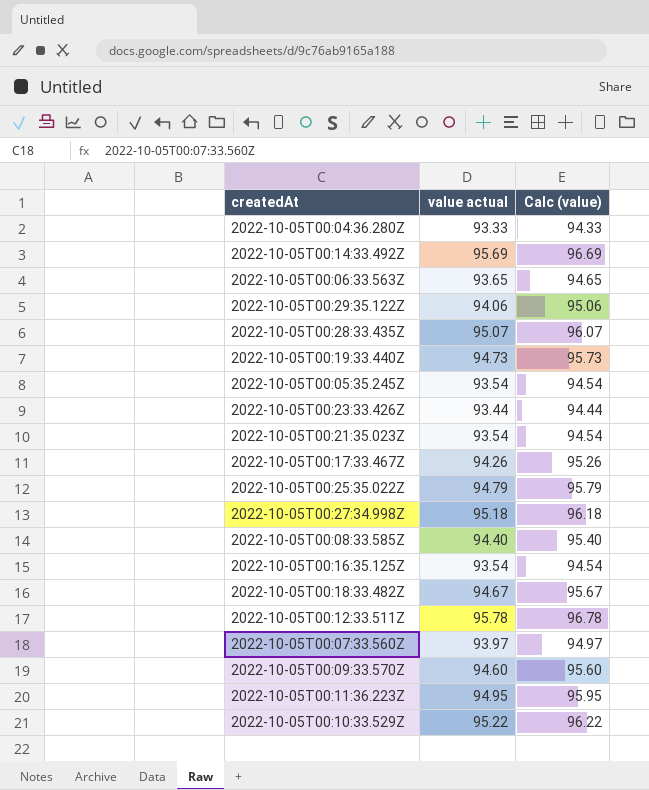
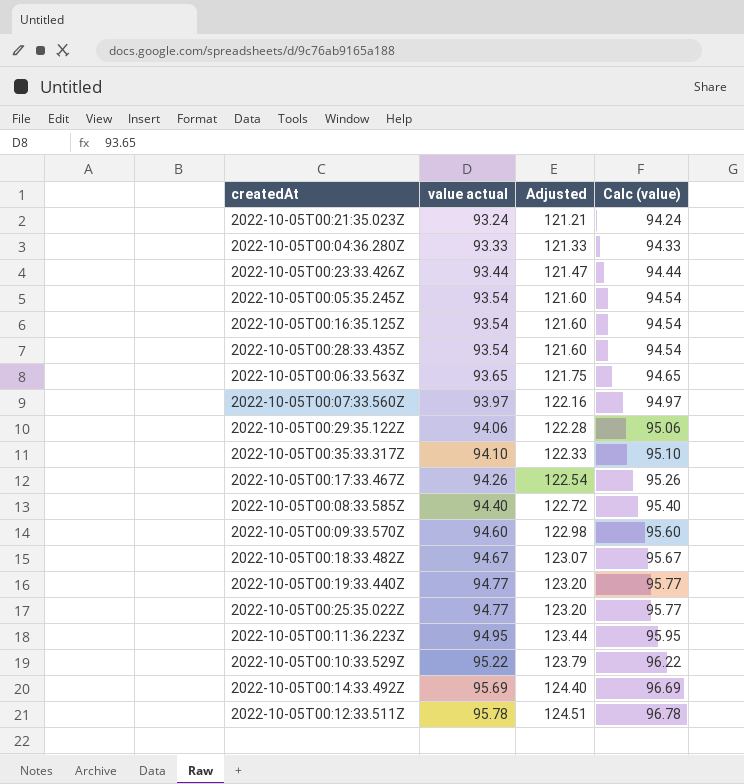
row order: none -> value actual ascending
column Adjusted | formula: none -> [value actual] * 1.3
row 2022-10-05T00:27:34.998Z: 95.18 | 96.18 -> none
2022-10-05T00:21:35.023Z | value actual: 93.54 -> 93.24
2022-10-05T00:21:35.023Z | Calc (value): 94.54 -> 94.24
2022-10-05T00:28:33.435Z | value actual: 95.07 -> 93.54
2022-10-05T00:28:33.435Z | Calc (value): 96.07 -> 94.54
row 2022-10-05T00:35:33.317Z: none -> 94.10 | 122.33 | 95.10
2022-10-05T00:19:33.440Z | value actual: 94.73 -> 94.77
2022-10-05T00:19:33.440Z | Calc (value): 95.73 -> 95.77
2022-10-05T00:25:35.022Z | value actual: 94.79 -> 94.77
2022-10-05T00:25:35.022Z | Calc (value): 95.79 -> 95.77

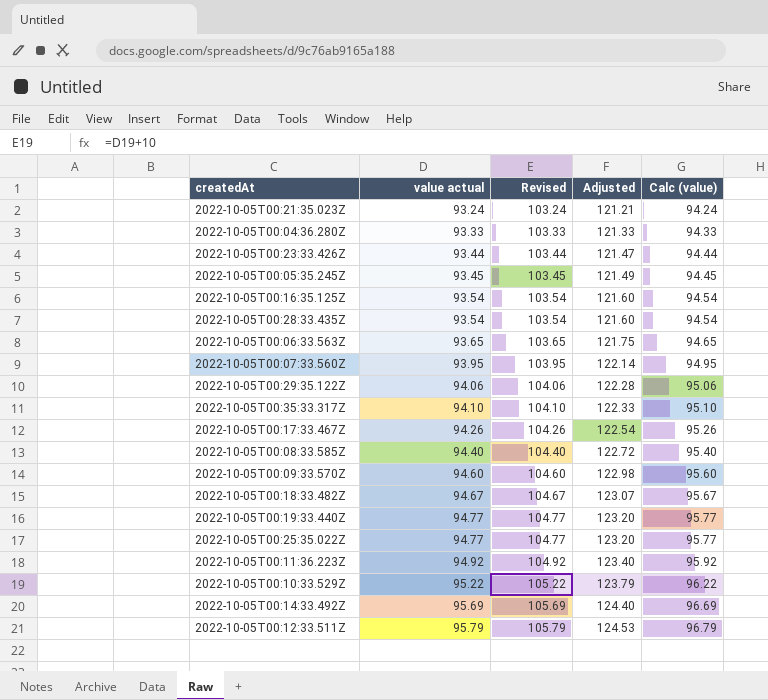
column Revised | formula: none -> [value actual] + 10
2022-10-05T00:05:35.245Z | value actual: 93.54 -> 93.45
2022-10-05T00:05:35.245Z | Adjusted: 121.60 -> 121.49
2022-10-05T00:05:35.245Z | Calc (value): 94.54 -> 94.45
2022-10-05T00:07:33.560Z | value actual: 93.97 -> 93.95
2022-10-05T00:07:33.560Z | Adjusted: 122.16 -> 122.14
2022-10-05T00:07:33.560Z | Calc (value): 94.97 -> 94.95
2022-10-05T00:11:36.223Z | value actual: 94.95 -> 94.92
2022-10-05T00:11:36.223Z | Adjusted: 123.44 -> 123.40
2022-10-05T00:11:36.223Z | Calc (value): 95.95 -> 95.92
2022-10-05T00:12:33.511Z | value actual: 95.78 -> 95.79
2022-10-05T00:12:33.511Z | Adjusted: 124.51 -> 124.53
2022-10-05T00:12:33.511Z | Calc (value): 96.78 -> 96.79

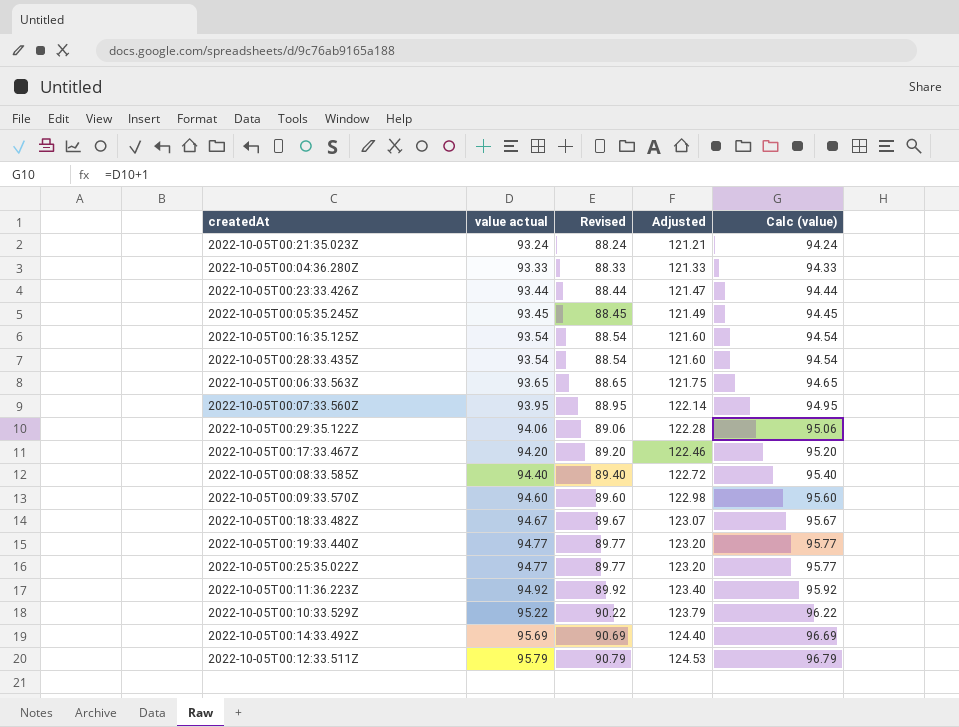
column Revised | formula: [value actual] + 10 -> [value actual] - 5
row 2022-10-05T00:35:33.317Z: 94.10 | 104.10 | 122.33 | 95.10 -> none
2022-10-05T00:17:33.467Z | value actual: 94.26 -> 94.20
2022-10-05T00:17:33.467Z | Adjusted: 122.54 -> 122.46
2022-10-05T00:17:33.467Z | Calc (value): 95.26 -> 95.20

